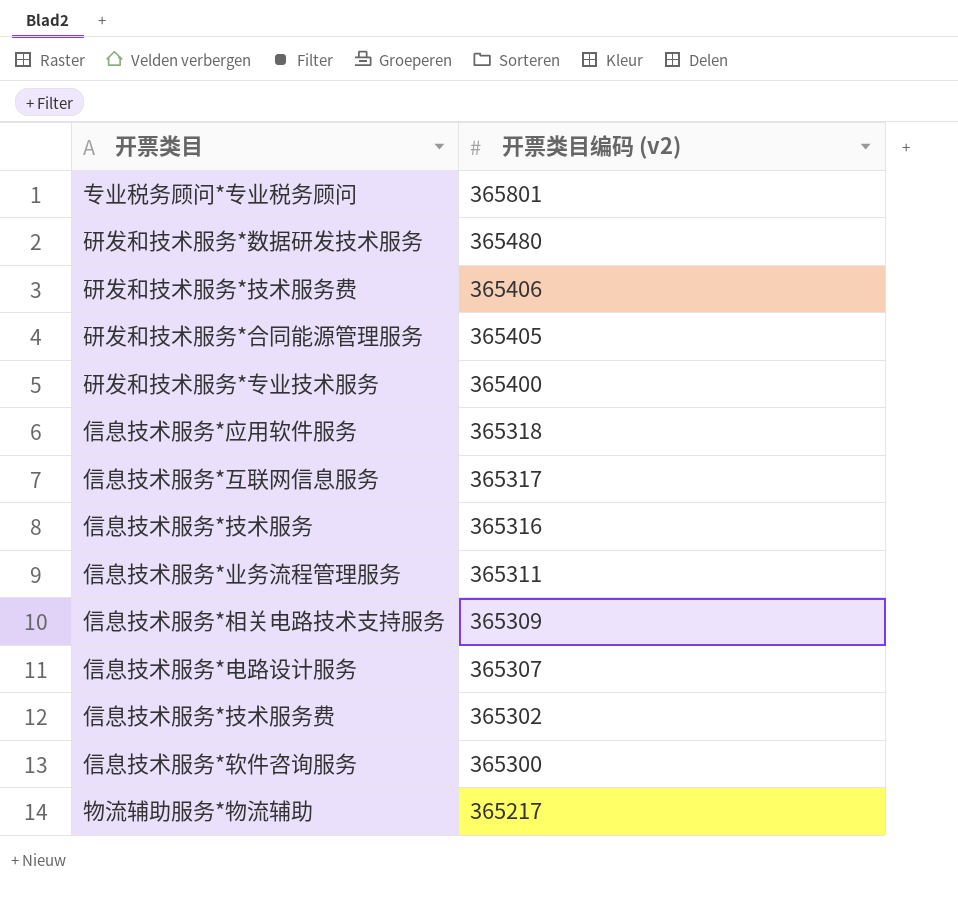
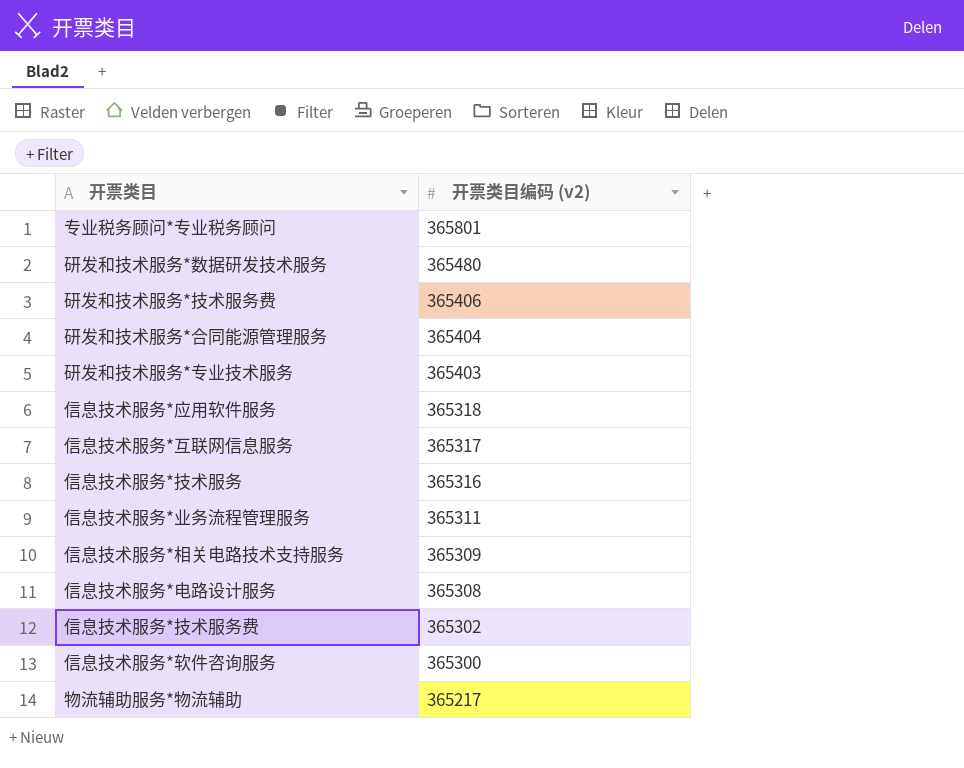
研发和技术服务*合同能源管理服务 | 开票类目编码 (v2): 365405 -> 365404
研发和技术服务*专业技术服务 | 开票类目编码 (v2): 365400 -> 365403
信息技术服务*电路设计服务 | 开票类目编码 (v2): 365307 -> 365308

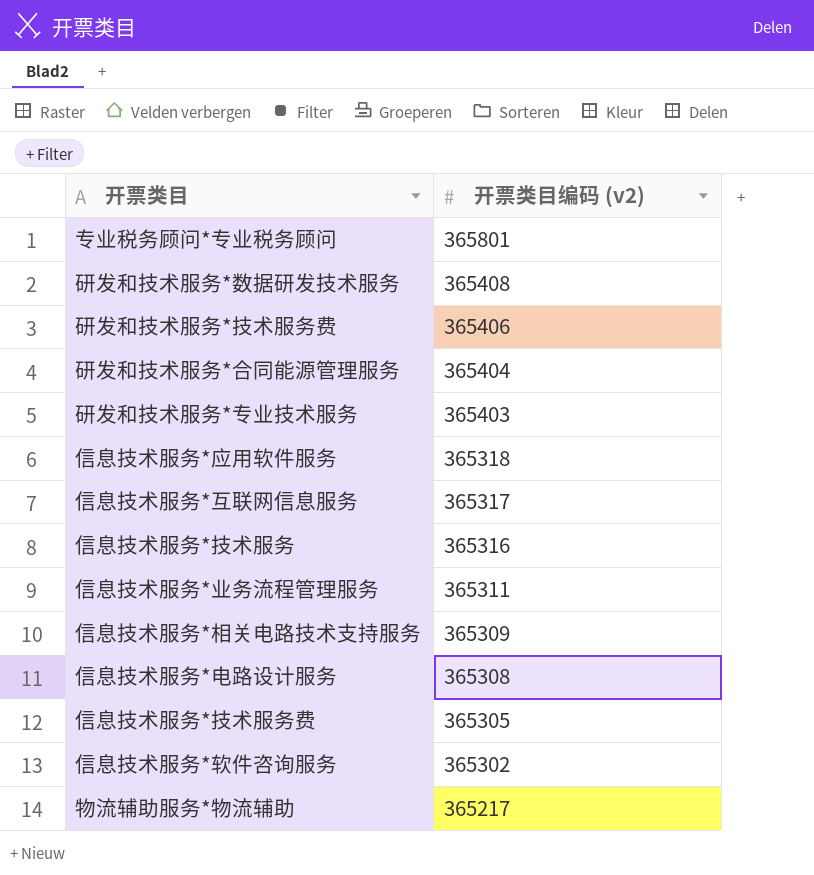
研发和技术服务*数据研发技术服务 | 开票类目编码 (v2): 365480 -> 365408
信息技术服务*技术服务费 | 开票类目编码 (v2): 365302 -> 365305
信息技术服务*软件咨询服务 | 开票类目编码 (v2): 365300 -> 365302

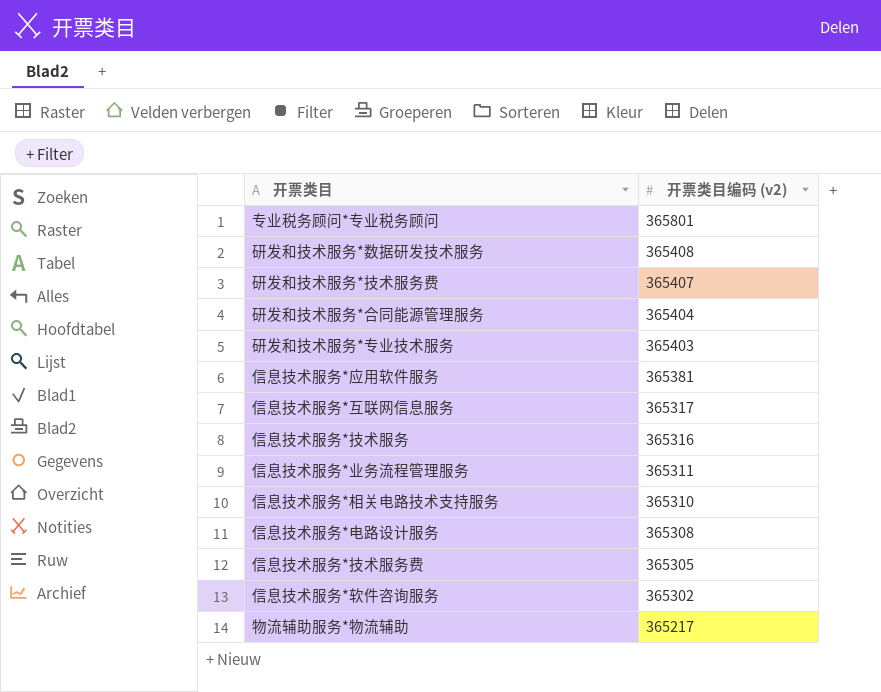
研发和技术服务*技术服务费 | 开票类目编码 (v2): 365406 -> 365407
信息技术服务*应用软件服务 | 开票类目编码 (v2): 365318 -> 365381
信息技术服务*相关电路技术支持服务 | 开票类目编码 (v2): 365309 -> 365310

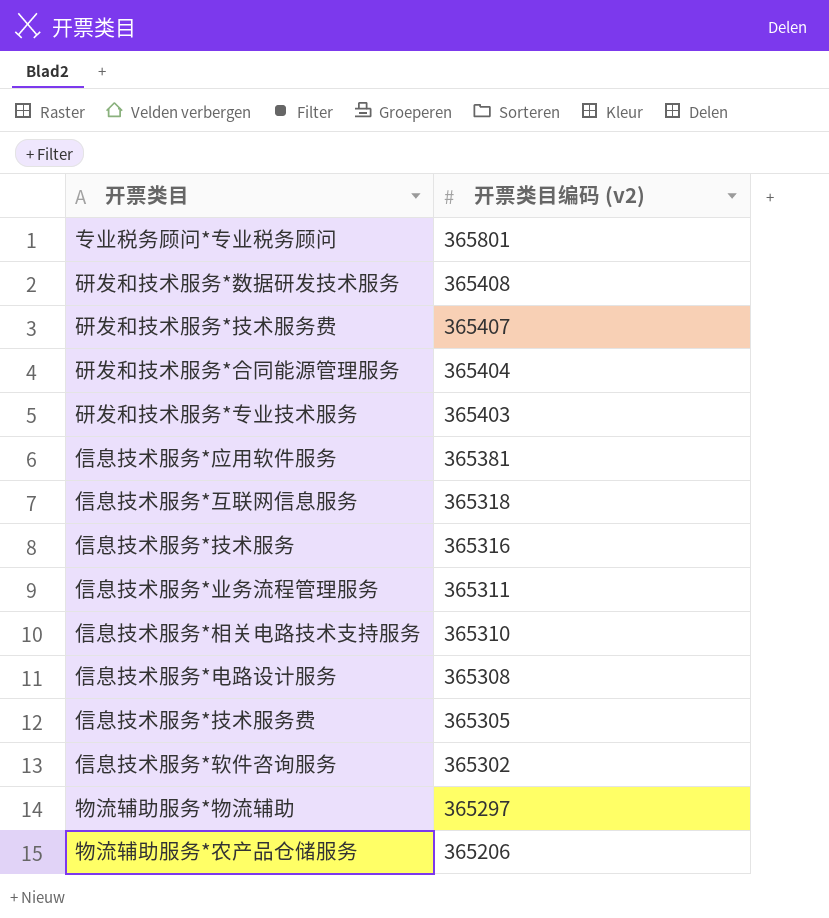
信息技术服务*互联网信息服务 | 开票类目编码 (v2): 365317 -> 365318
物流辅助服务*物流辅助 | 开票类目编码 (v2): 365217 -> 365297
row 物流辅助服务*农产品仓储服务: none -> 365206

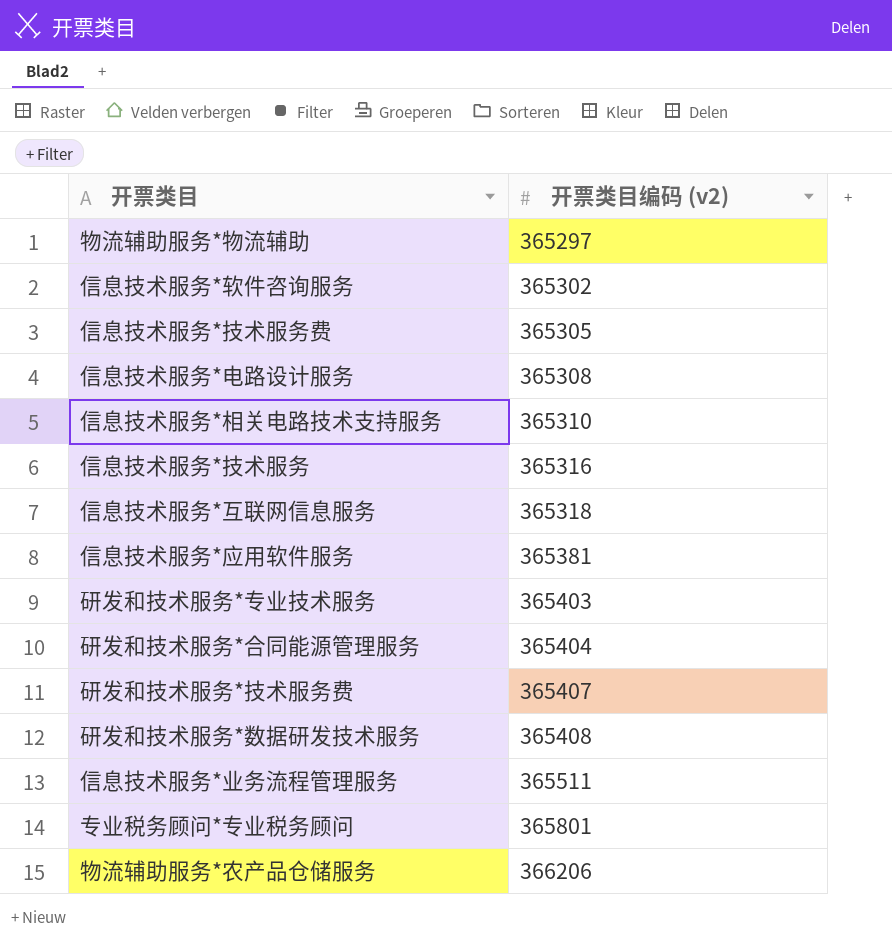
row order: 开票类目编码 (v2) descending -> 开票类目编码 (v2) ascending
信息技术服务*业务流程管理服务 | 开票类目编码 (v2): 365311 -> 365511
物流辅助服务*农产品仓储服务 | 开票类目编码 (v2): 365206 -> 366206

